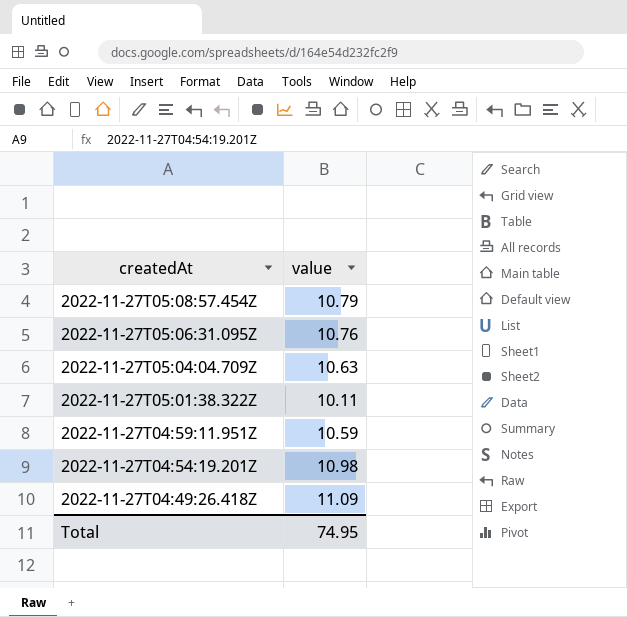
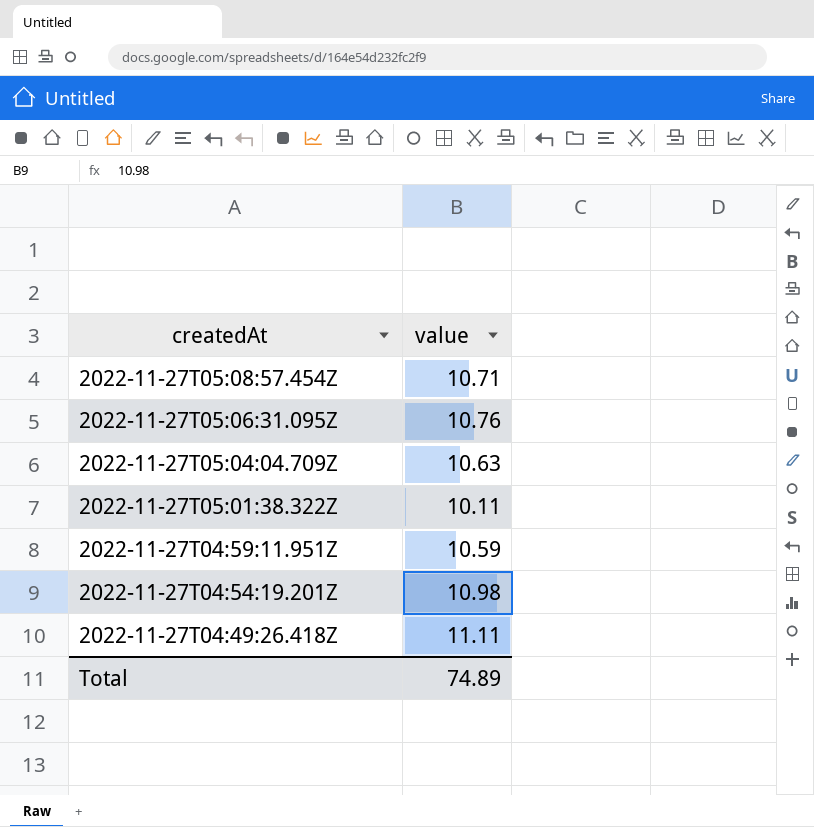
2022-11-27T05:08:57.454Z | value: 10.79 -> 10.71
2022-11-27T04:49:26.418Z | value: 11.09 -> 11.11
Total | value: 74.95 -> 74.89

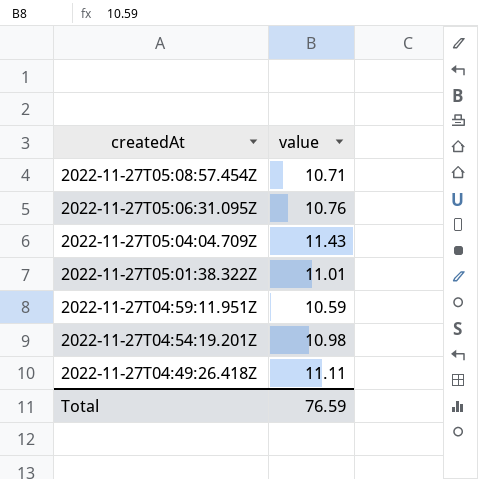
2022-11-27T05:04:04.709Z | value: 10.63 -> 11.43
2022-11-27T05:01:38.322Z | value: 10.11 -> 11.01
Total | value: 74.89 -> 76.59

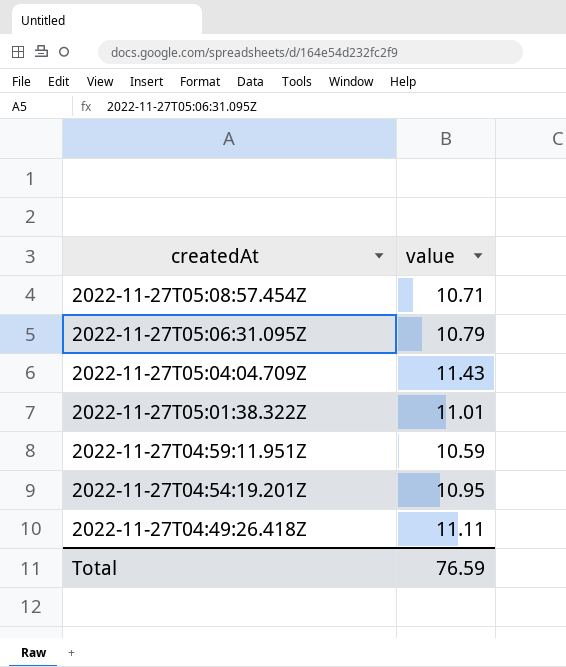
2022-11-27T05:06:31.095Z | value: 10.76 -> 10.79
2022-11-27T04:54:19.201Z | value: 10.98 -> 10.95

